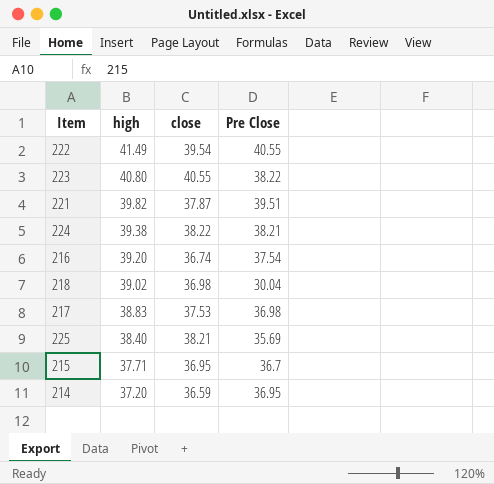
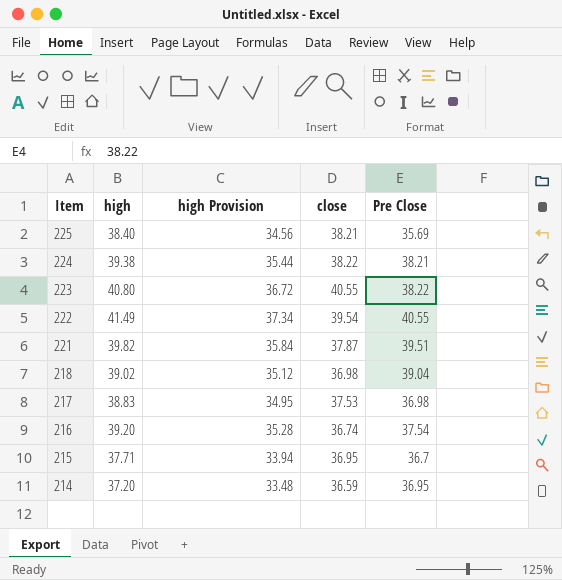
row order: high descending -> Item descending
column high Provision | formula: none -> [high] * 0.9
218 | Pre Close: 30.04 -> 39.04

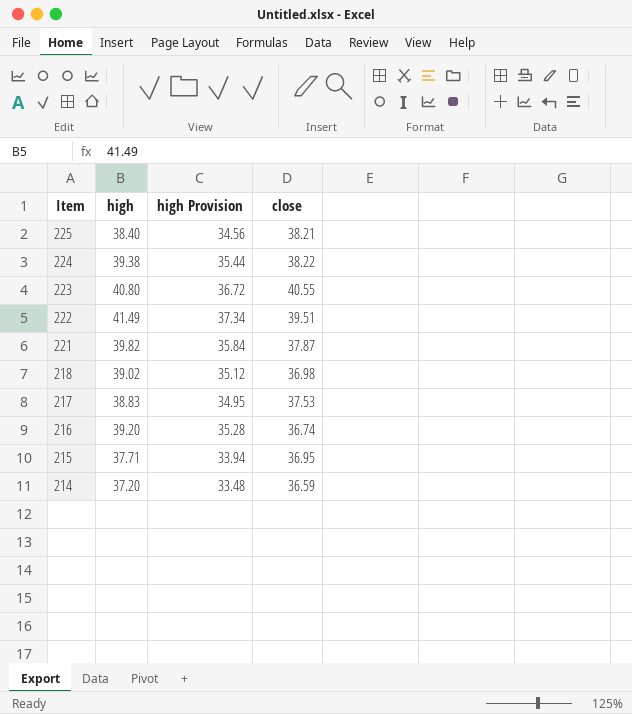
column Pre Close | position: 5 -> none
222 | close: 39.54 -> 39.51

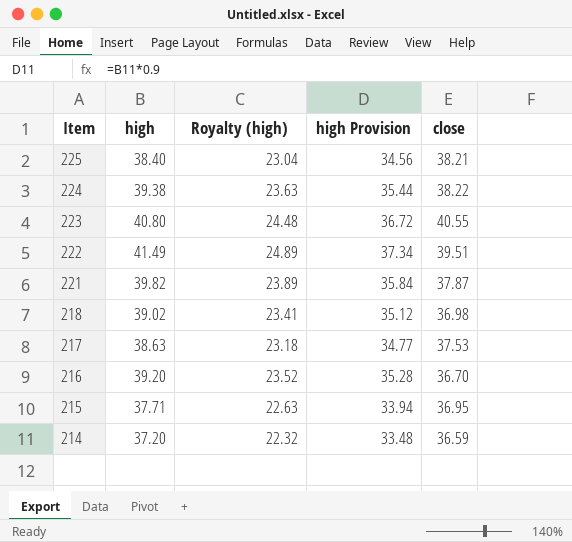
column Royalty (high) | formula: none -> [high] * 0.6
217 | high: 38.83 -> 38.63
217 | high Provision: 34.95 -> 34.77
216 | close: 36.74 -> 36.70

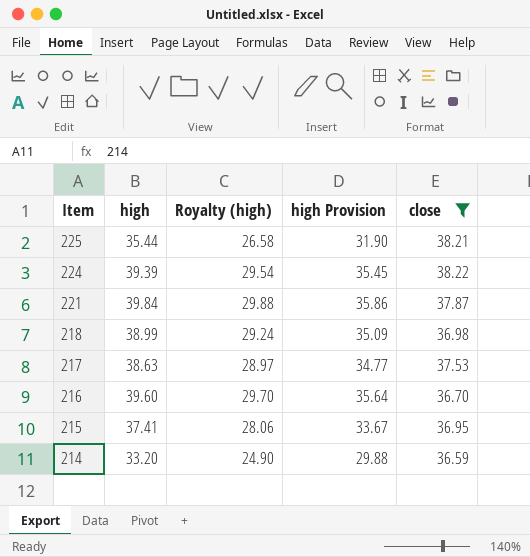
filter: none -> close <= 38.22
column Royalty (high) | formula: [high] * 0.6 -> [high] * 0.75
225 | high: 38.40 -> 35.44
225 | high Provision: 34.56 -> 31.90
224 | high: 39.38 -> 39.39
224 | high Provision: 35.44 -> 35.45
221 | high: 39.82 -> 39.84
221 | high Provision: 35.84 -> 35.86
218 | high: 39.02 -> 38.99
218 | high Provision: 35.12 -> 35.09
216 | high: 39.20 -> 39.60
216 | high Provision: 35.28 -> 35.64
215 | high: 37.71 -> 37.41
215 | high Provision: 33.94 -> 33.67
214 | high: 37.20 -> 33.20
214 | high Provision: 33.48 -> 29.88

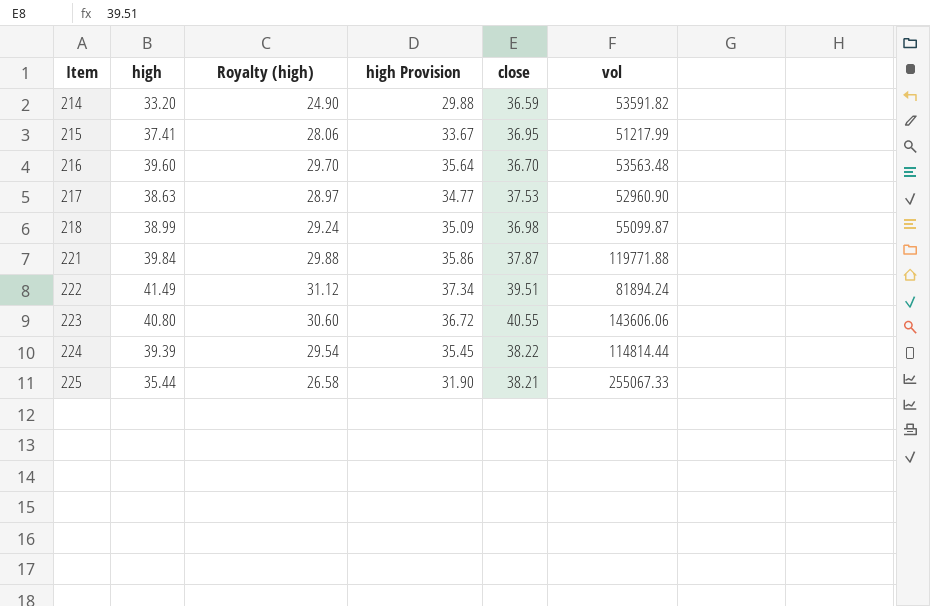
filter: close <= 38.22 -> none
row order: Item descending -> Item ascending
column vol | position: none -> 6

